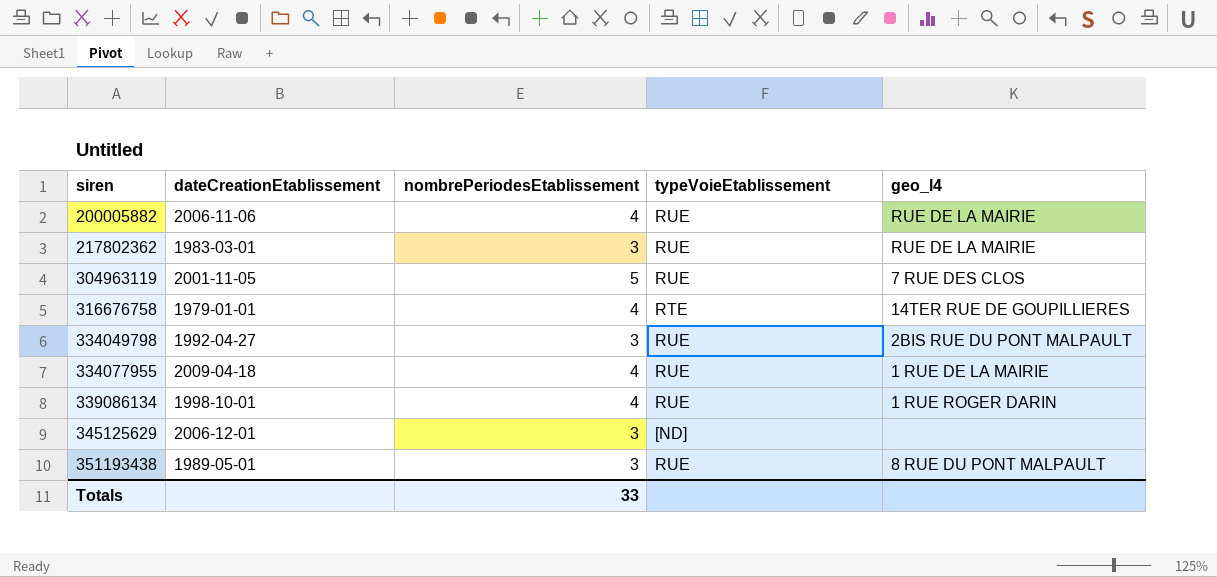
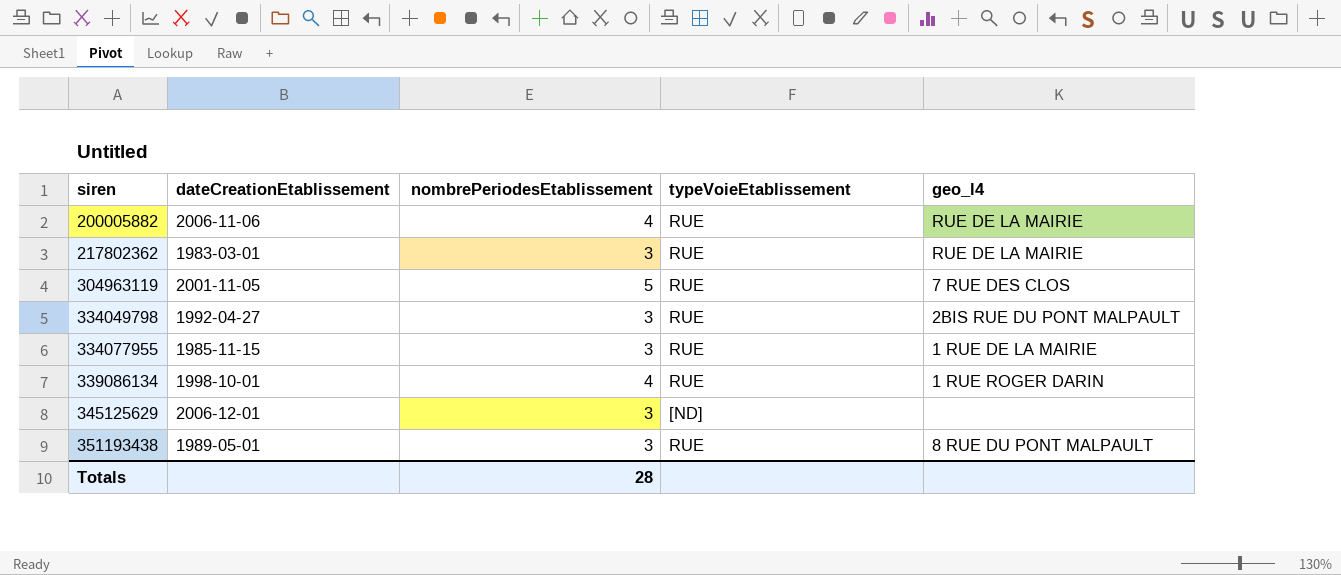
row 316676758: 1979-01-01 | 4 | RTE | 14TER RUE DE GOUPILLIERES -> none
334077955 | dateCreationEtablissement: 2009-04-18 -> 1985-11-15
334077955 | nombrePeriodesEtablissement: 4 -> 3
Totals | nombrePeriodesEtablissement: 33 -> 28

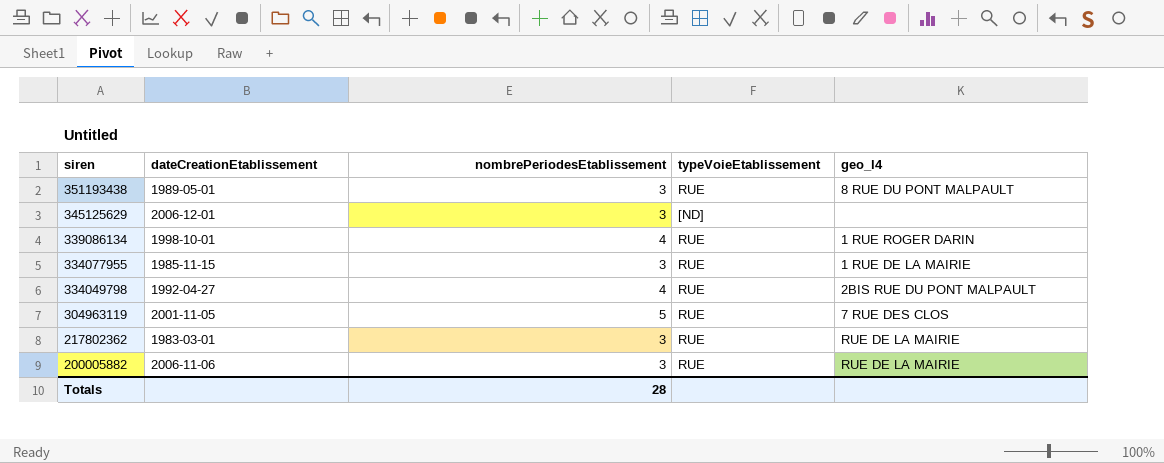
row order: siren ascending -> siren descending
334049798 | nombrePeriodesEtablissement: 3 -> 4
200005882 | nombrePeriodesEtablissement: 4 -> 3

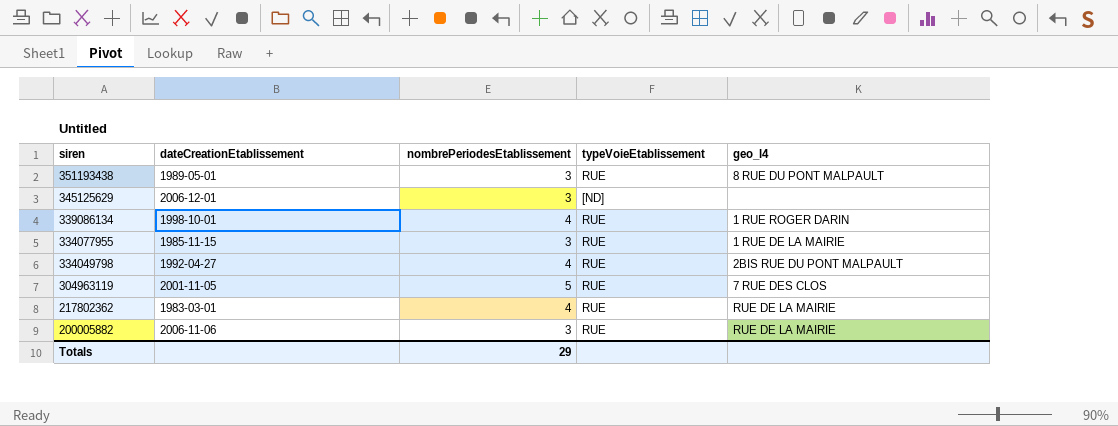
217802362 | nombrePeriodesEtablissement: 3 -> 4
Totals | nombrePeriodesEtablissement: 28 -> 29

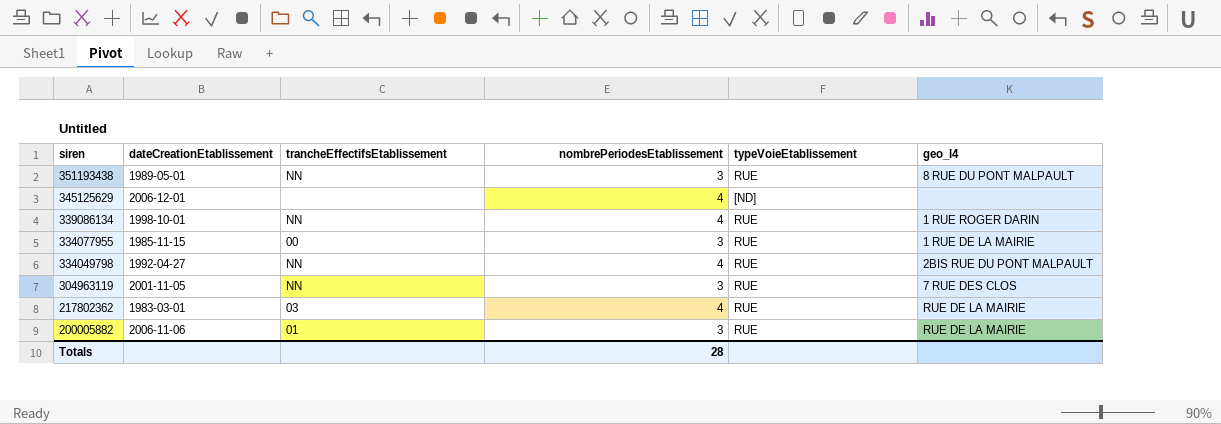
column trancheEffectifsEtablissement | position: none -> 3
345125629 | nombrePeriodesEtablissement: 3 -> 4
304963119 | nombrePeriodesEtablissement: 5 -> 3
Totals | nombrePeriodesEtablissement: 29 -> 28

